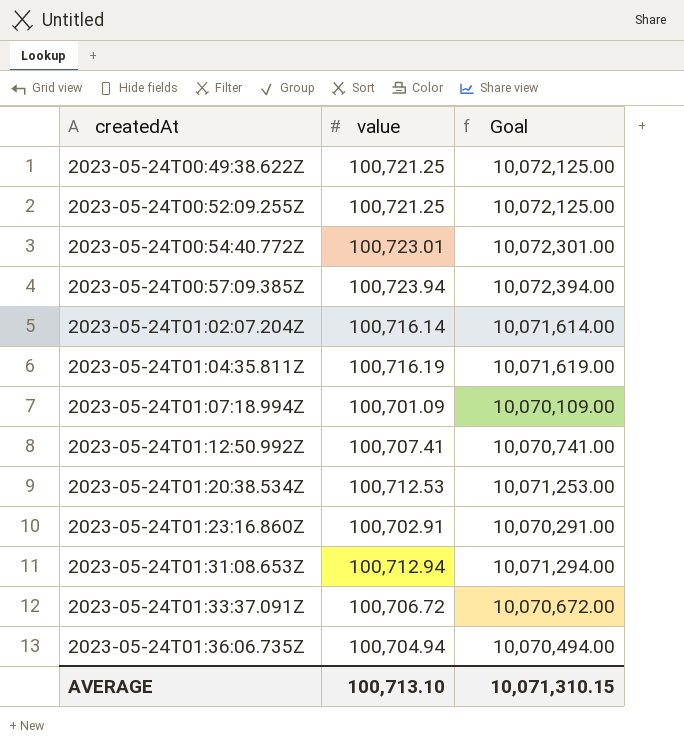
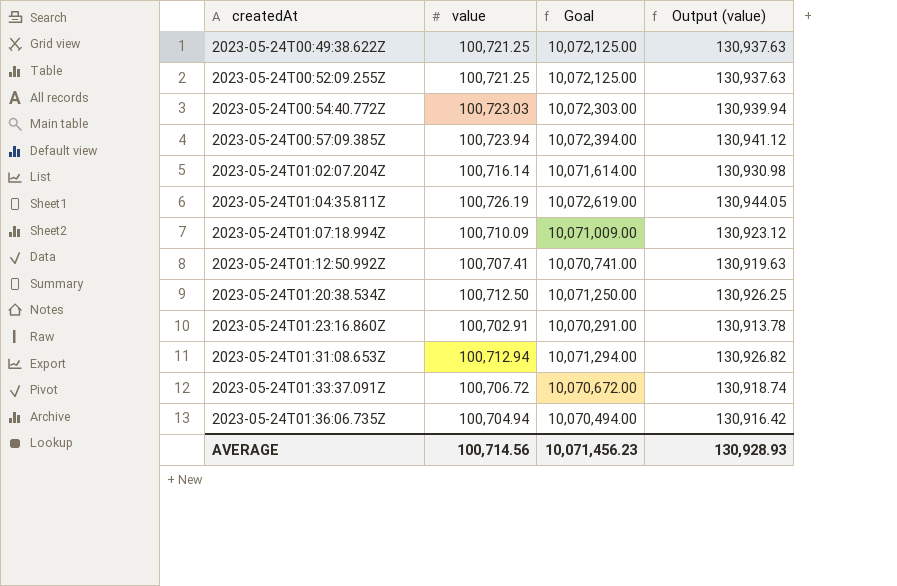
column Output (value) | formula: none -> [value] * 1.3
2023-05-24T00:54:40.772Z | value: 100,723.01 -> 100,723.03
2023-05-24T00:54:40.772Z | Goal: 10,072,301.00 -> 10,072,303.00
2023-05-24T01:04:35.811Z | value: 100,716.19 -> 100,726.19
2023-05-24T01:04:35.811Z | Goal: 10,071,619.00 -> 10,072,619.00
2023-05-24T01:07:18.994Z | value: 100,701.09 -> 100,710.09
2023-05-24T01:07:18.994Z | Goal: 10,070,109.00 -> 10,071,009.00
2023-05-24T01:20:38.534Z | value: 100,712.53 -> 100,712.50
2023-05-24T01:20:38.534Z | Goal: 10,071,253.00 -> 10,071,250.00
AVERAGE | value: 100,713.10 -> 100,714.56
AVERAGE | Goal: 10,071,310.15 -> 10,071,456.23

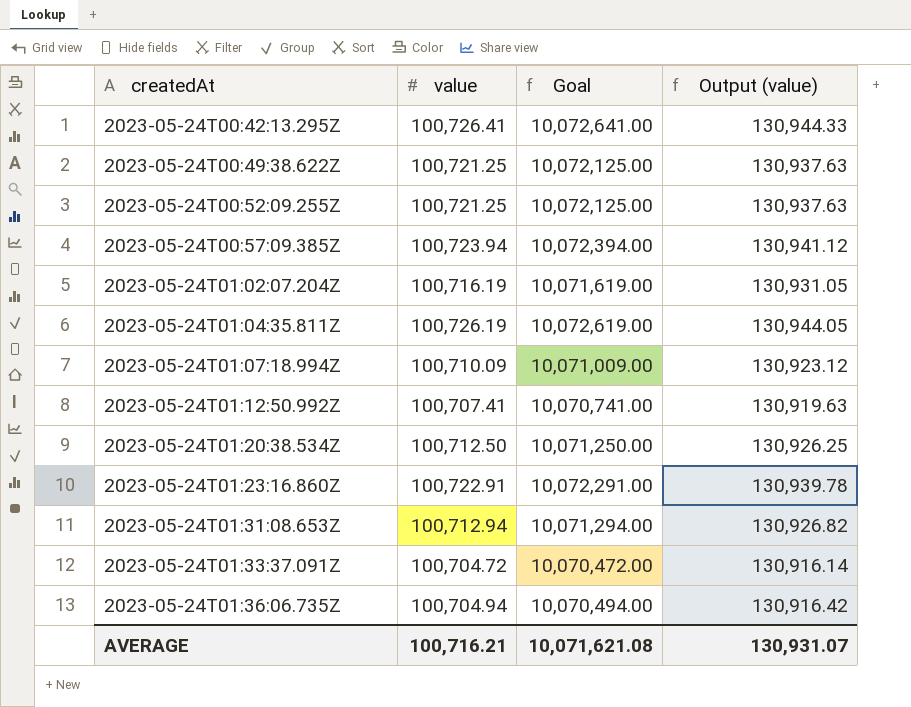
row 2023-05-24T00:54:40.772Z: 100,723.03 | 10,072,303.00 | 130,939.94 -> none
row 2023-05-24T00:42:13.295Z: none -> 100,726.41 | 10,072,641.00 | 130,944.33
2023-05-24T01:02:07.204Z | value: 100,716.14 -> 100,716.19
2023-05-24T01:02:07.204Z | Goal: 10,071,614.00 -> 10,071,619.00
2023-05-24T01:02:07.204Z | Output (value): 130,930.98 -> 130,931.05
2023-05-24T01:23:16.860Z | value: 100,702.91 -> 100,722.91
2023-05-24T01:23:16.860Z | Goal: 10,070,291.00 -> 10,072,291.00
2023-05-24T01:23:16.860Z | Output (value): 130,913.78 -> 130,939.78
2023-05-24T01:33:37.091Z | value: 100,706.72 -> 100,704.72
2023-05-24T01:33:37.091Z | Goal: 10,070,672.00 -> 10,070,472.00
2023-05-24T01:33:37.091Z | Output (value): 130,918.74 -> 130,916.14
AVERAGE | value: 100,714.56 -> 100,716.21
AVERAGE | Goal: 10,071,456.23 -> 10,071,621.08
AVERAGE | Output (value): 130,928.93 -> 130,931.07

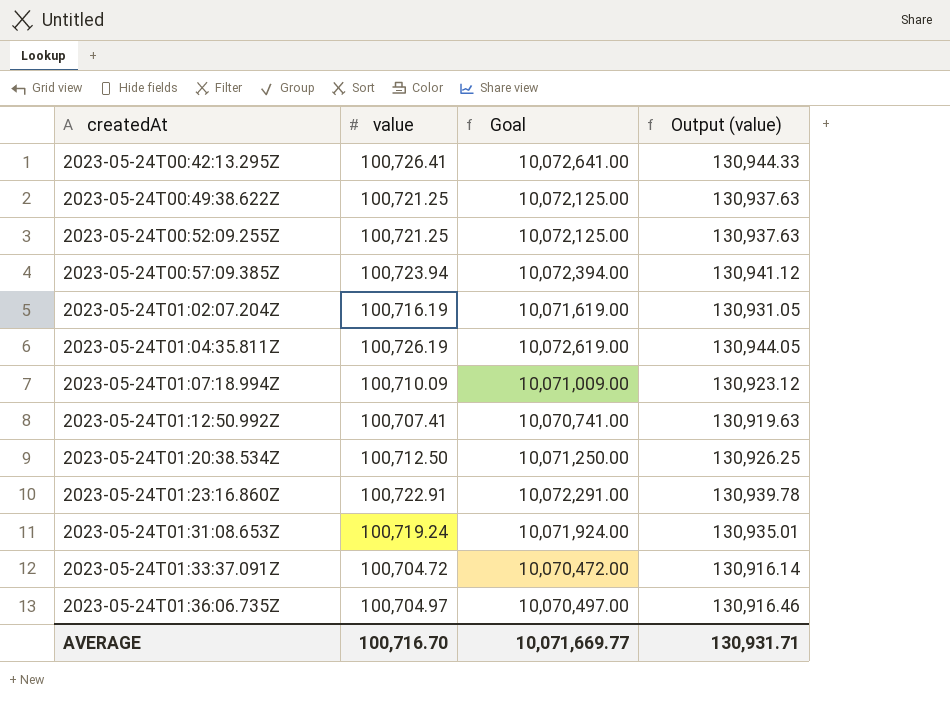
2023-05-24T01:31:08.653Z | value: 100,712.94 -> 100,719.24
2023-05-24T01:31:08.653Z | Goal: 10,071,294.00 -> 10,071,924.00
2023-05-24T01:31:08.653Z | Output (value): 130,926.82 -> 130,935.01
2023-05-24T01:36:06.735Z | value: 100,704.94 -> 100,704.97
2023-05-24T01:36:06.735Z | Goal: 10,070,494.00 -> 10,070,497.00
2023-05-24T01:36:06.735Z | Output (value): 130,916.42 -> 130,916.46
AVERAGE | value: 100,716.21 -> 100,716.70
AVERAGE | Goal: 10,071,621.08 -> 10,071,669.77
AVERAGE | Output (value): 130,931.07 -> 130,931.71

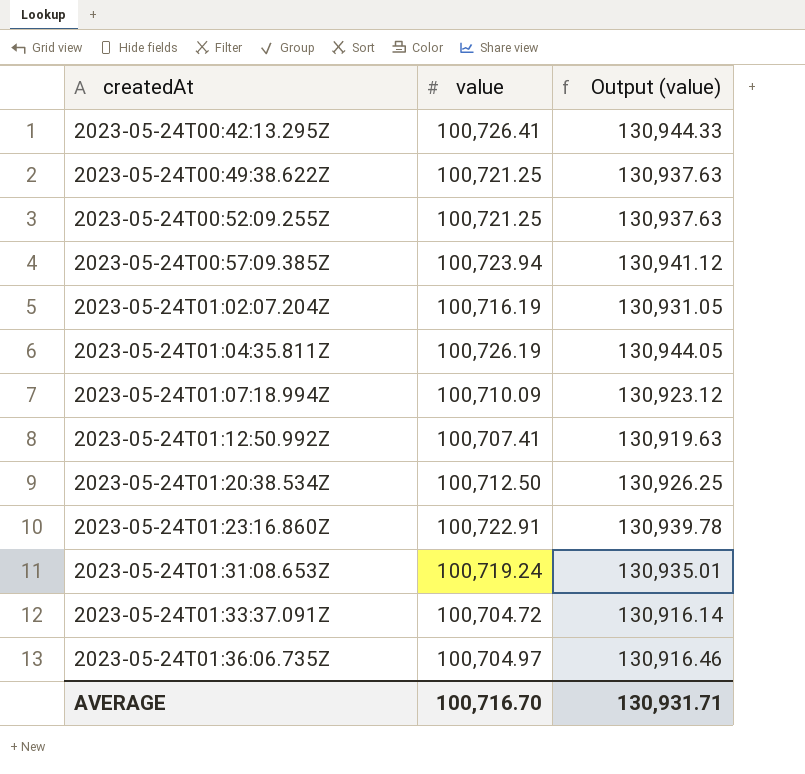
column Goal | formula: [value] * 100 -> none

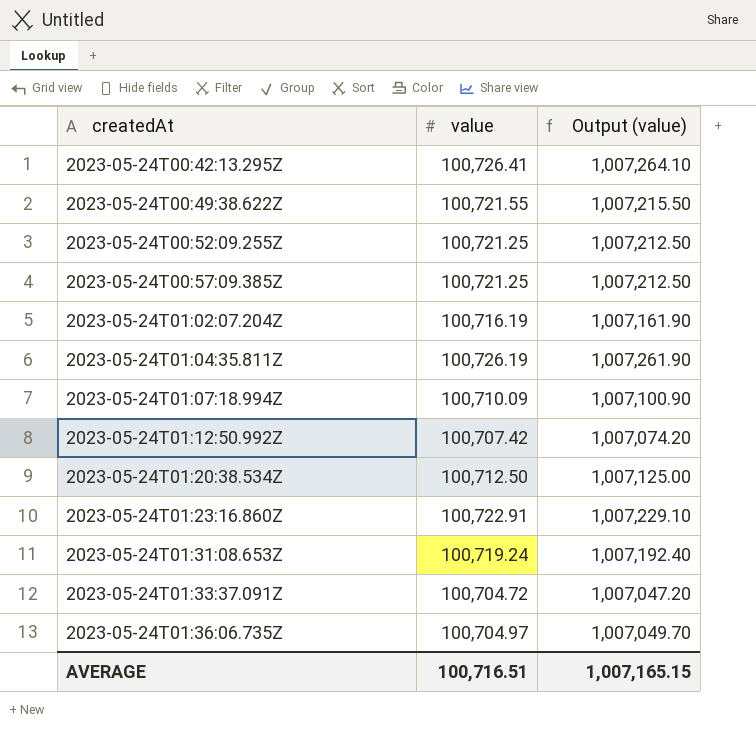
column Output (value) | formula: [value] * 1.3 -> [value] * 10
2023-05-24T00:49:38.622Z | value: 100,721.25 -> 100,721.55
2023-05-24T00:57:09.385Z | value: 100,723.94 -> 100,721.25
2023-05-24T01:12:50.992Z | value: 100,707.41 -> 100,707.42
AVERAGE | value: 100,716.70 -> 100,716.51
AVERAGE | Output (value): 130,931.71 -> 1,007,165.15

